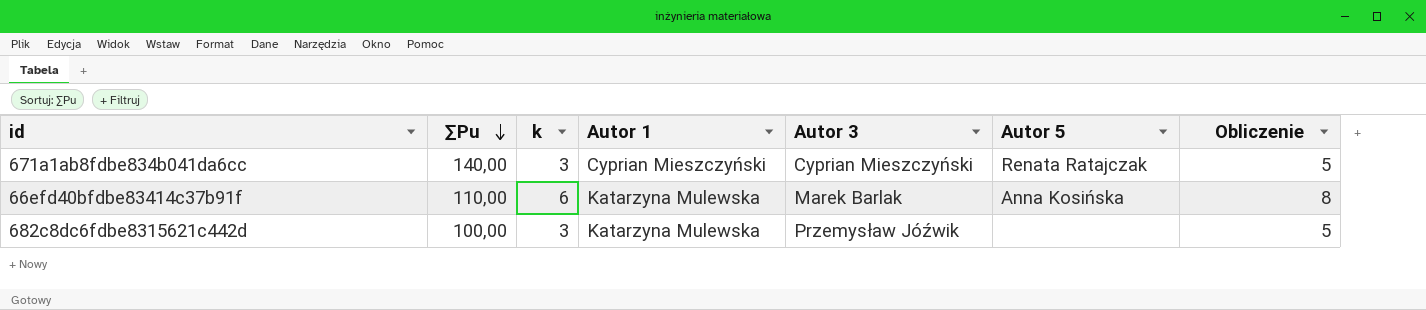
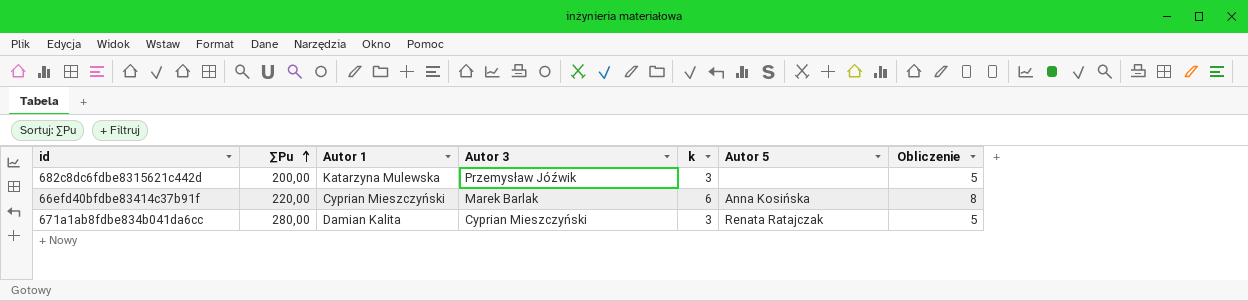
row order: ∑Pu descending -> ∑Pu ascending
column k | position: 3 -> 5
682c8dc6fdbe8315621c442d | ∑Pu: 100,00 -> 200,00
66efd40bfdbe83414c37b91f | ∑Pu: 110,00 -> 220,00
66efd40bfdbe83414c37b91f | Autor 1: Katarzyna Mulewska -> Cyprian Mieszczyński
671a1ab8fdbe834b041da6cc | ∑Pu: 140,00 -> 280,00
671a1ab8fdbe834b041da6cc | Autor 1: Cyprian Mieszczyński -> Damian Kalita

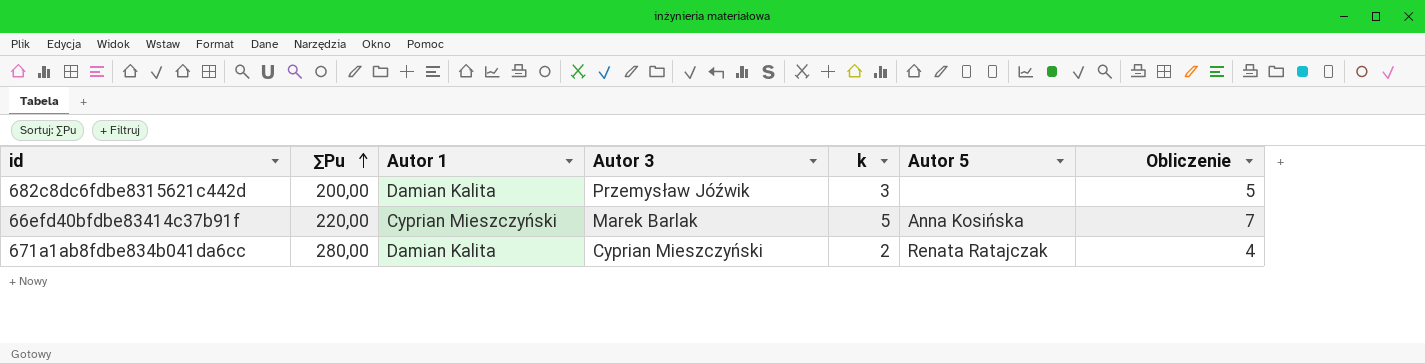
682c8dc6fdbe8315621c442d | Autor 1: Katarzyna Mulewska -> Damian Kalita
66efd40bfdbe83414c37b91f | k: 6 -> 5
66efd40bfdbe83414c37b91f | Obliczenie: 8 -> 7
671a1ab8fdbe834b041da6cc | k: 3 -> 2
671a1ab8fdbe834b041da6cc | Obliczenie: 5 -> 4

